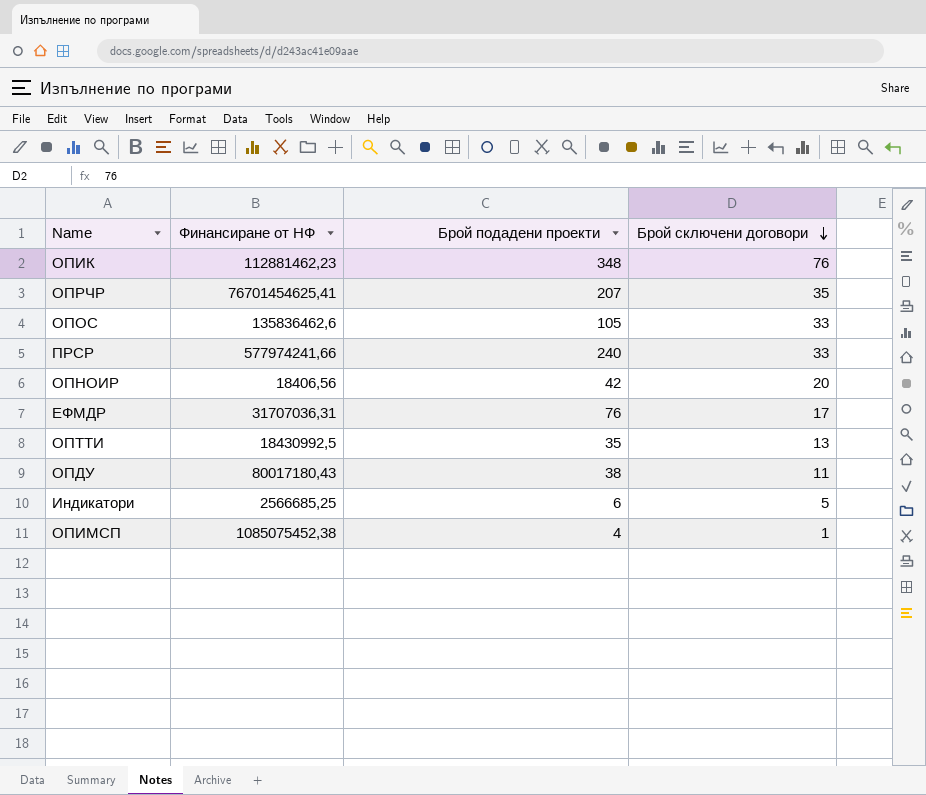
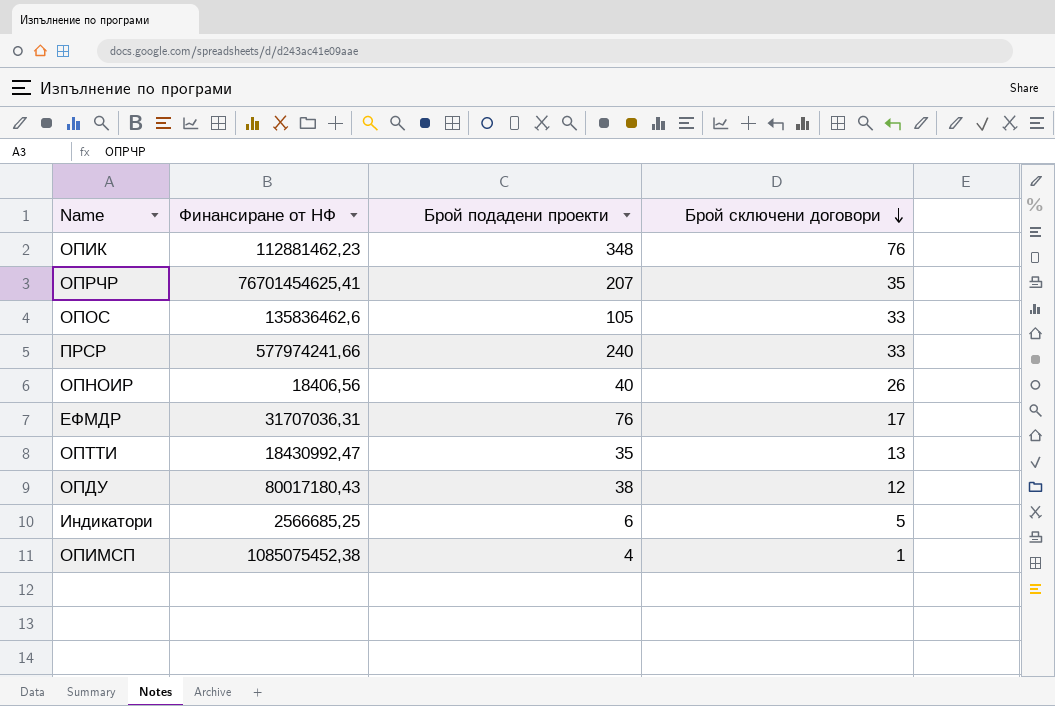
ОПНОИР | Брой подадени проекти: 42 -> 40
ОПНОИР | Брой сключени договори: 20 -> 26
ОПТТИ | Финансиране от НФ: 18430992,5 -> 18430992,47
ОПДУ | Брой сключени договори: 11 -> 12

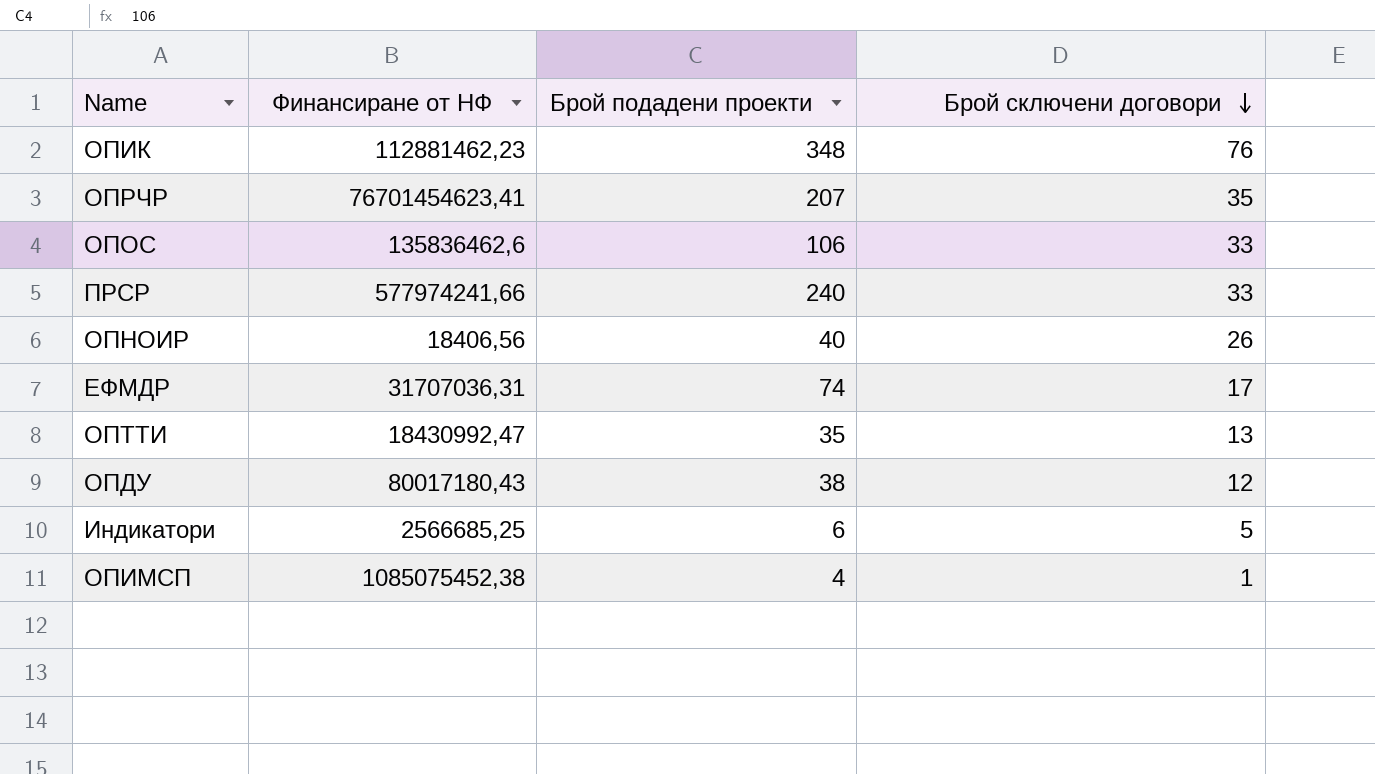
ОПРЧР | Финансиране от НФ: 76701454625,41 -> 76701454623,41
ОПОС | Брой подадени проекти: 105 -> 106
ЕФМДР | Брой подадени проекти: 76 -> 74

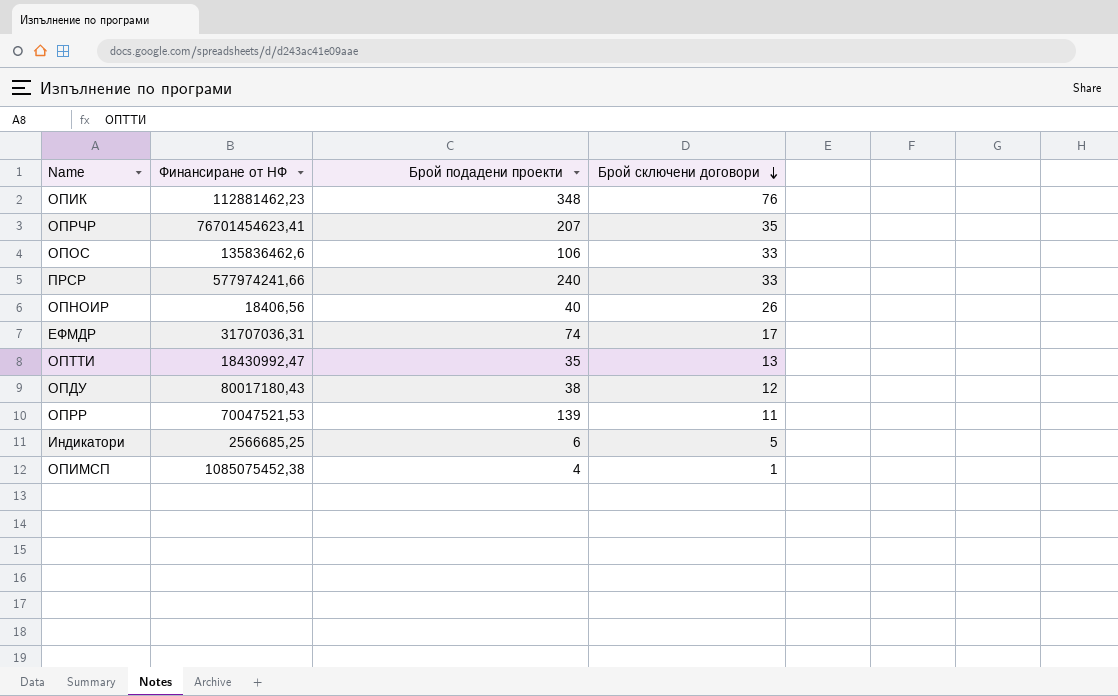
row ОПРР: none -> 70047521,53 | 139 | 11

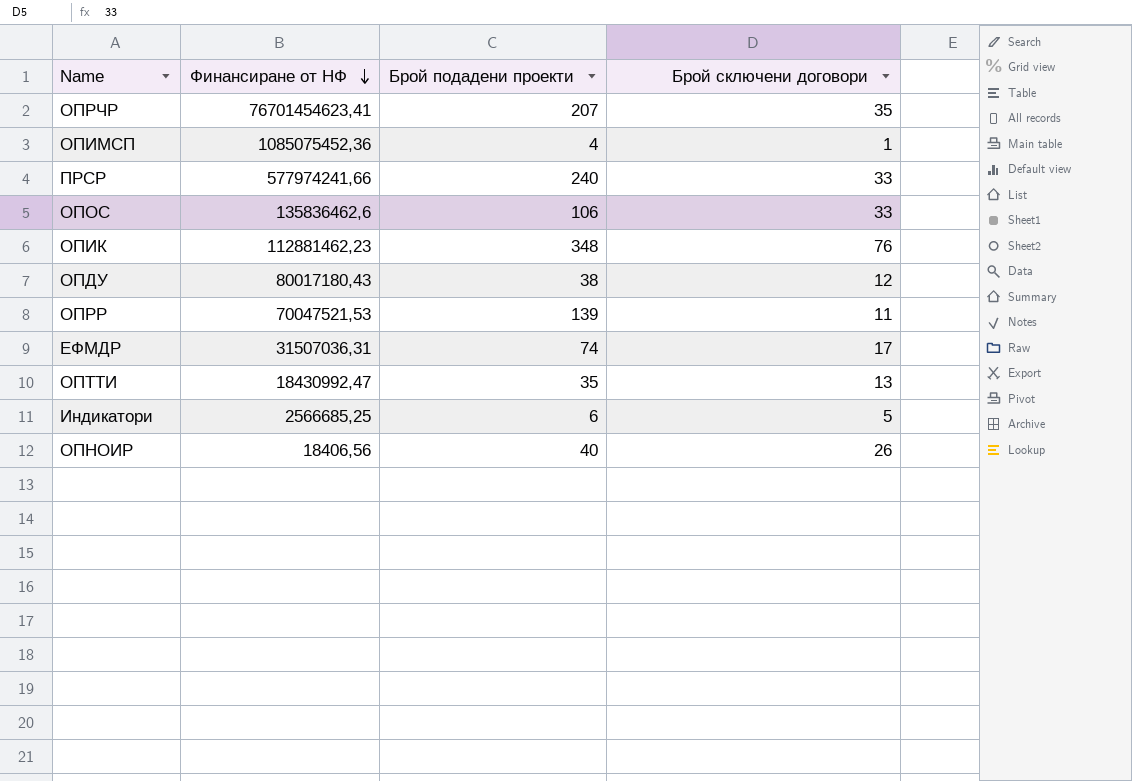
row order: Брой сключени договори descending -> Финансиране от НФ descending
ОПИМСП | Финансиране от НФ: 1085075452,38 -> 1085075452,36
ЕФМДР | Финансиране от НФ: 31707036,31 -> 31507036,31

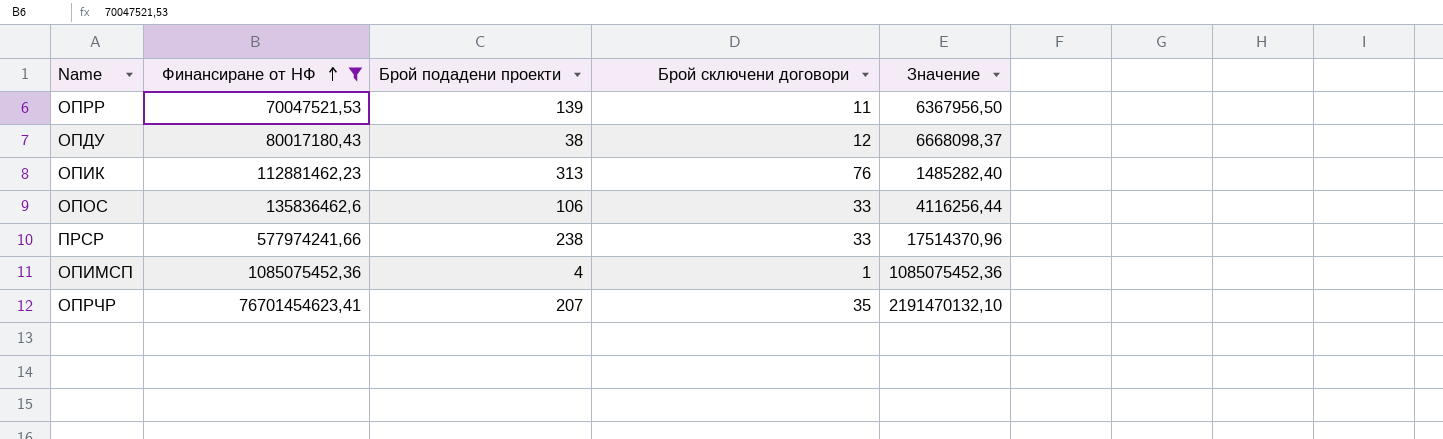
filter: none -> Финансиране от НФ >= 70047521,53
row order: Финансиране от НФ descending -> Финансиране от НФ ascending
column Значение | formula: none -> [Финансиране от НФ] / [Брой сключени договори]
ОПИК | Брой подадени проекти: 348 -> 313
ПРСР | Брой подадени проекти: 240 -> 238

